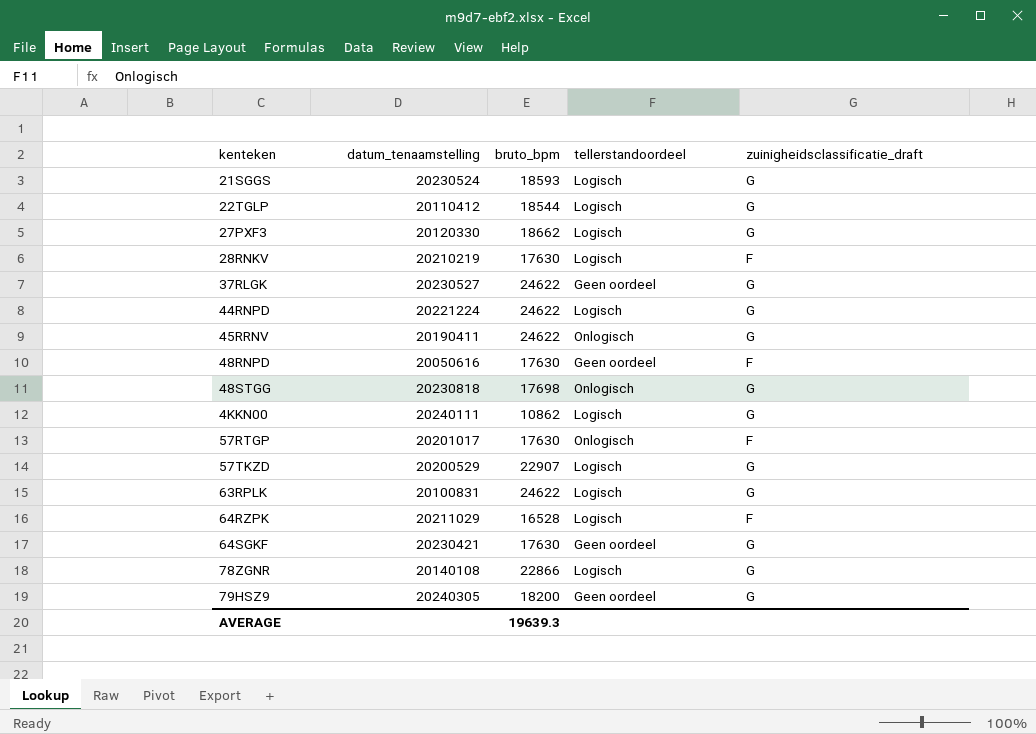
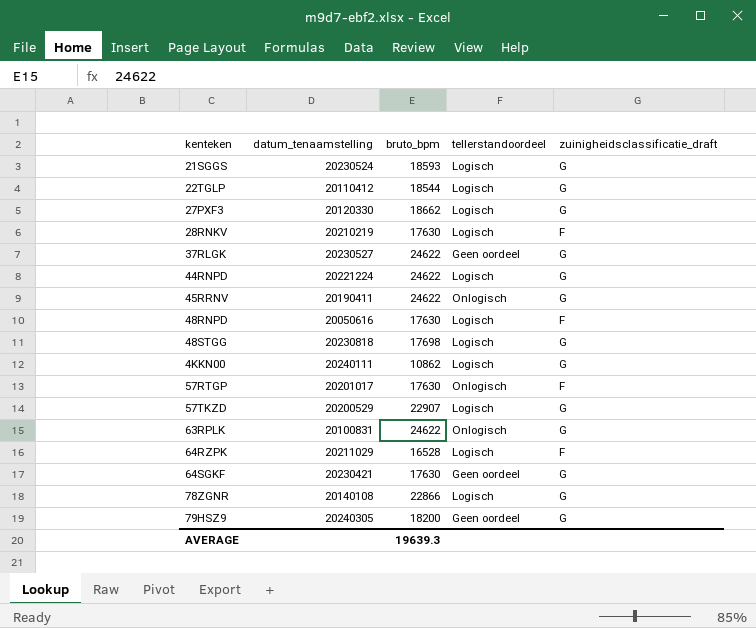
48RNPD | tellerstandoordeel: Geen oordeel -> Logisch
48STGG | tellerstandoordeel: Onlogisch -> Logisch
63RPLK | tellerstandoordeel: Logisch -> Onlogisch

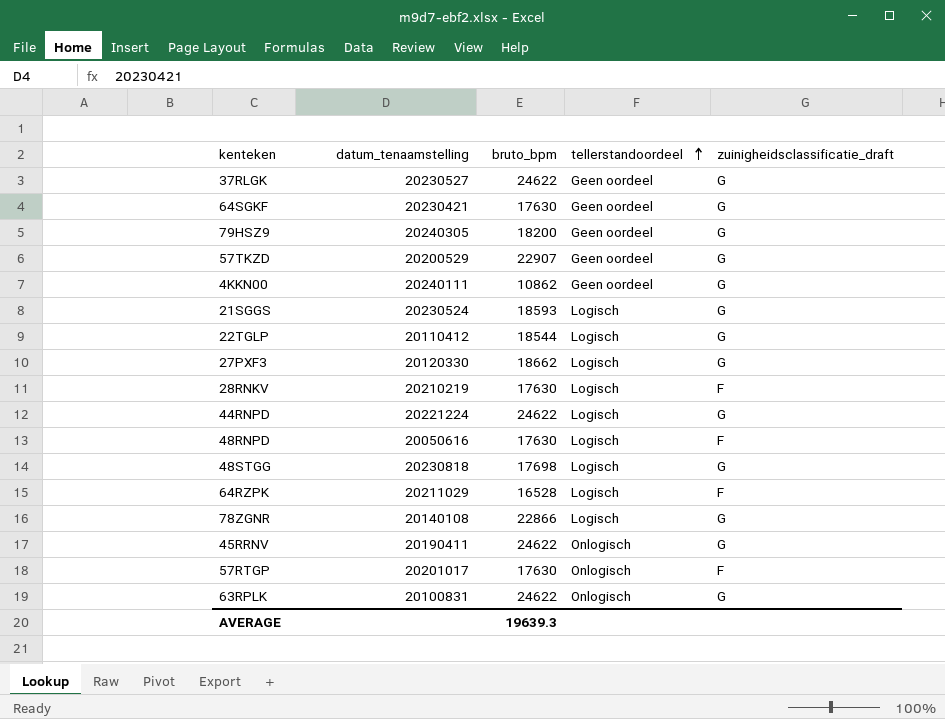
row order: none -> tellerstandoordeel ascending
57TKZD | tellerstandoordeel: Logisch -> Geen oordeel
4KKN00 | tellerstandoordeel: Logisch -> Geen oordeel

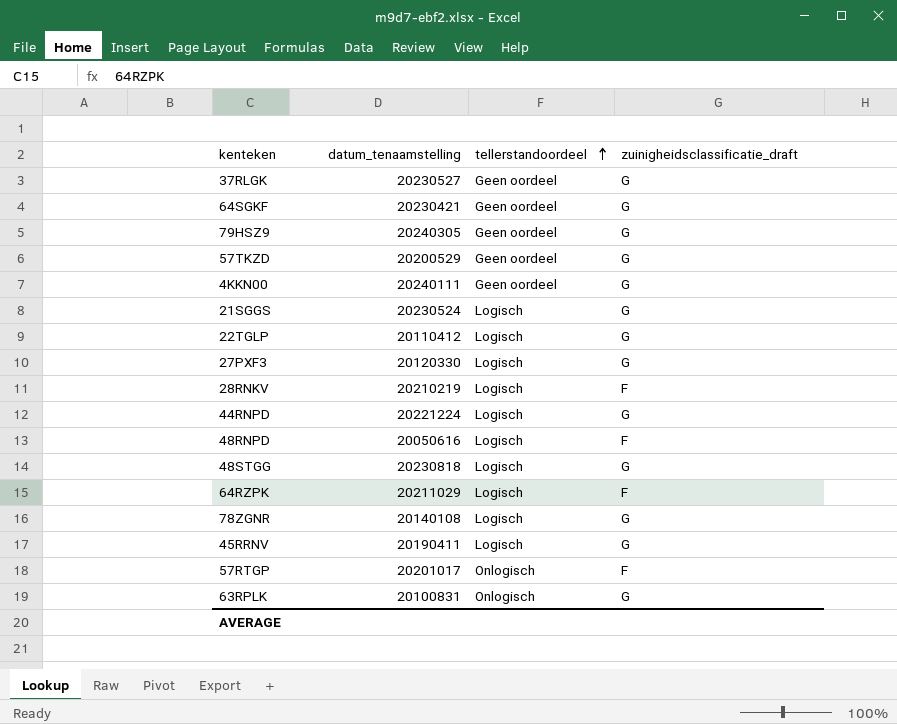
column bruto_bpm | position: 3 -> none
45RRNV | tellerstandoordeel: Onlogisch -> Logisch

